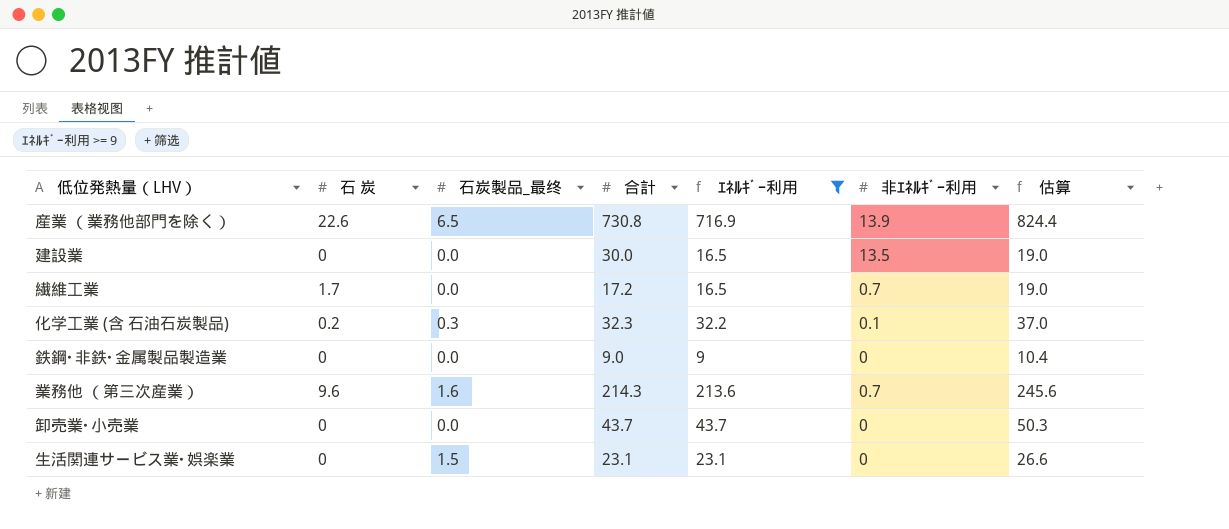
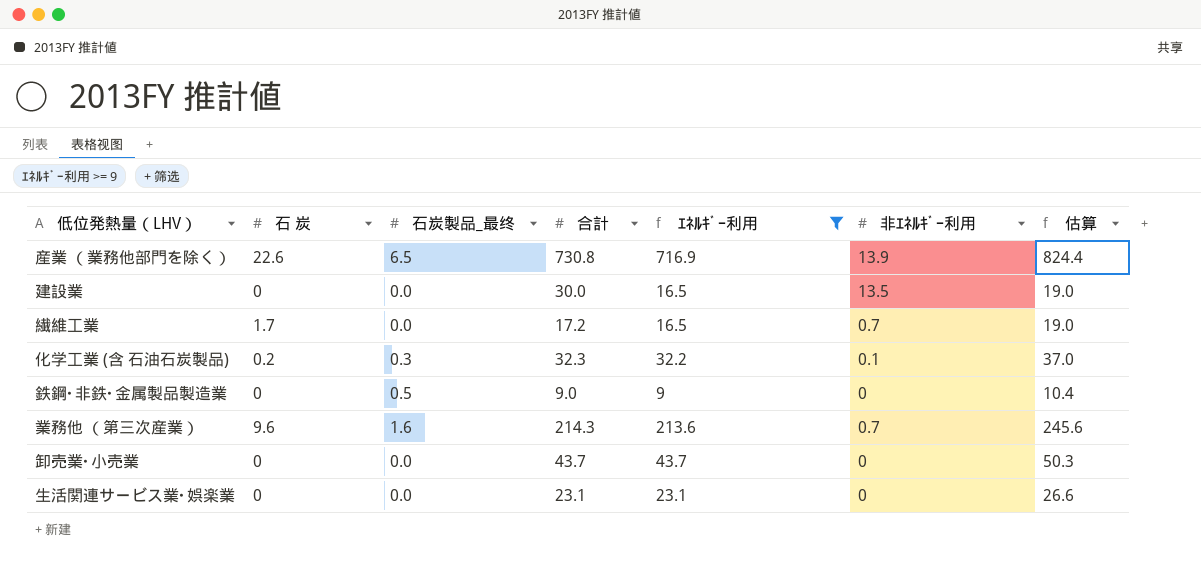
鉄鋼･非鉄･金属製品製造業 | 石炭製品_最终: 0.0 -> 0.5
生活関連サービス業･娯楽業 | 石炭製品_最终: 1.5 -> 0.0

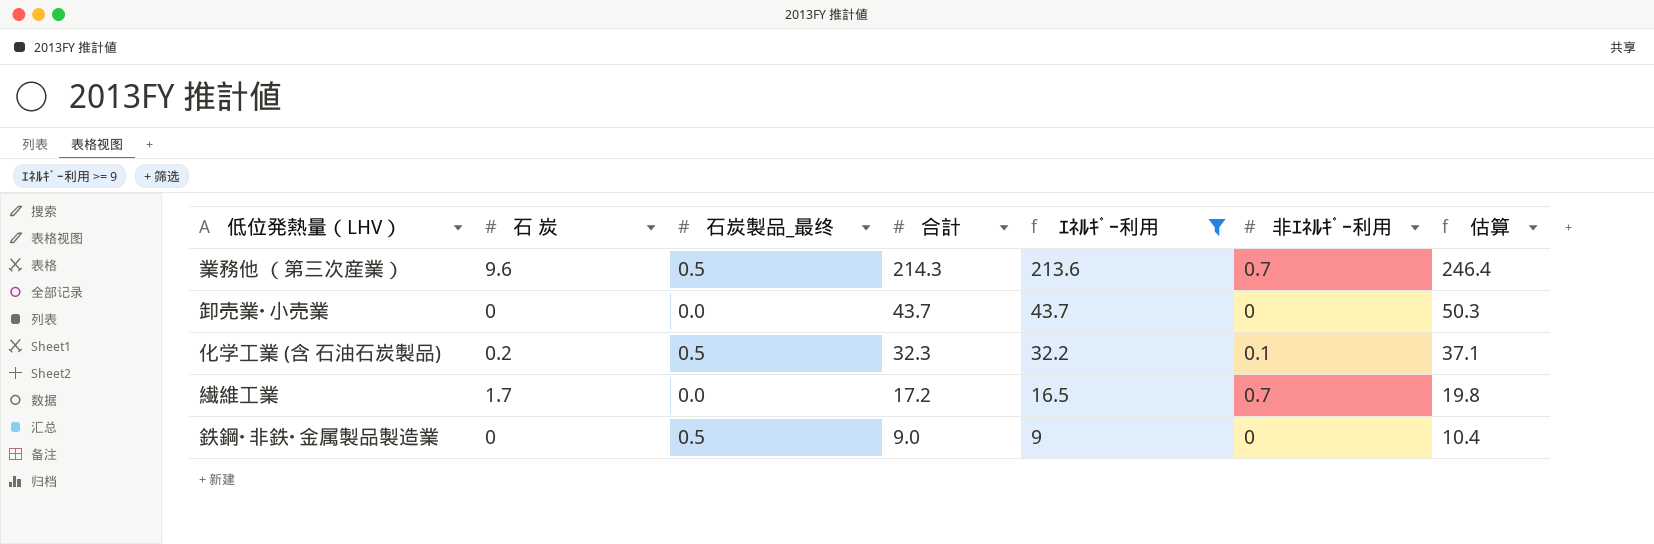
row order: none -> 合計 descending
column 估算 | formula: [ｴﾈﾙｷﾞｰ利用] * 1.15 -> [合計] * 1.15
row 産業 （業務他部門を除く）: 22.6 | 6.5 | 730.8 | 716.9 | 13.9 | 824.4 -> none
row 建設業: 0 | 0.0 | 30.0 | 16.5 | 13.5 | 19.0 -> none
row 生活関連サービス業･娯楽業: 0 | 0.0 | 23.1 | 23.1 | 0 | 26.6 -> none
業務他 （第三次産業） | 石炭製品_最终: 1.6 -> 0.5
化学工業 (含 石油石炭製品) | 石炭製品_最终: 0.3 -> 0.5

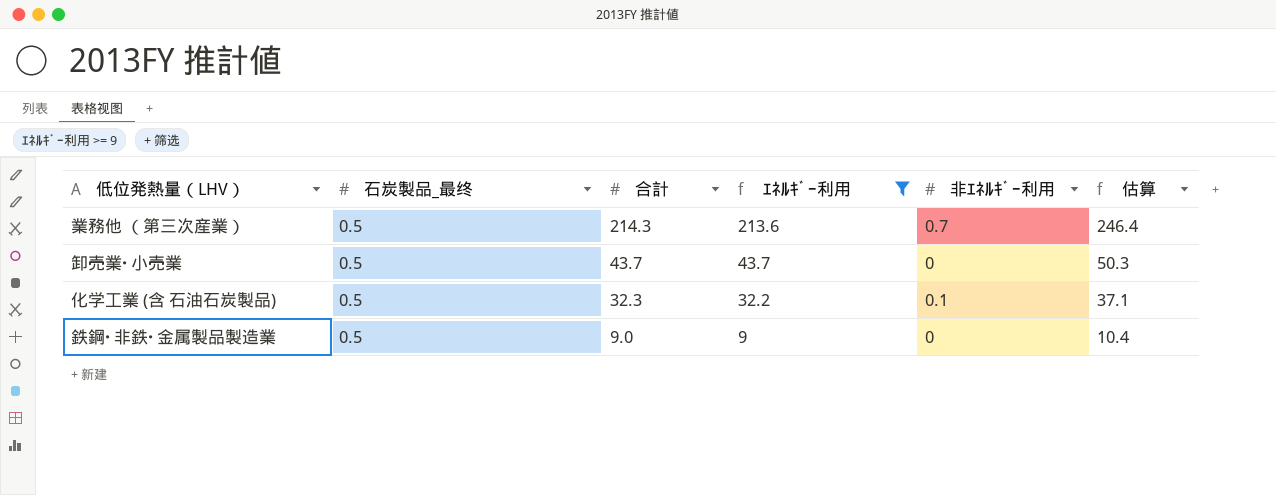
column 石 炭 | position: 2 -> none
row 繊維工業: 1.7 | 0.0 | 17.2 | 16.5 | 0.7 | 19.8 -> none
卸売業･小売業 | 石炭製品_最终: 0.0 -> 0.5

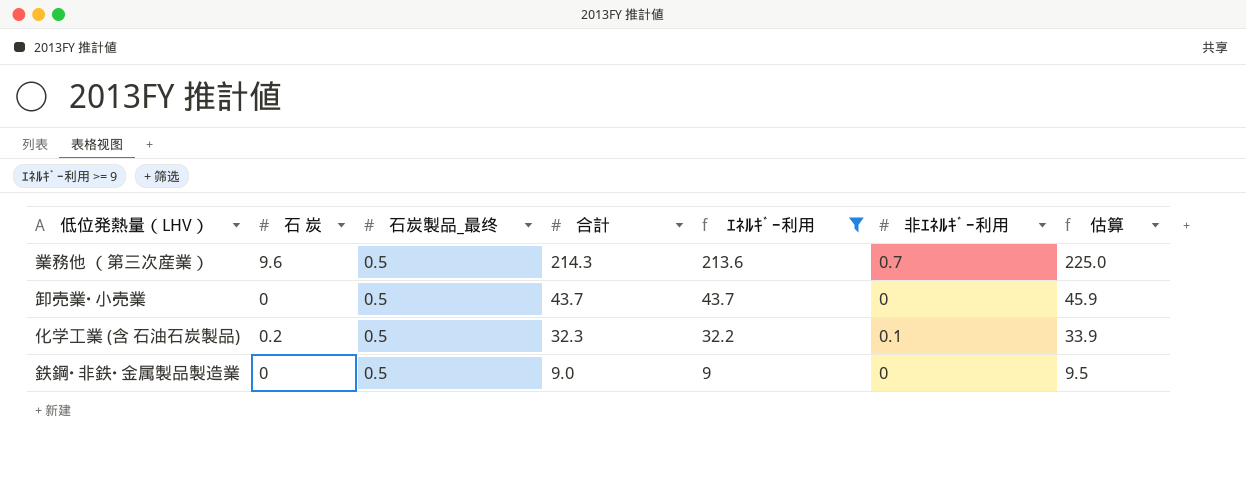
column 石 炭 | position: none -> 2
column 估算 | formula: [合計] * 1.15 -> [合計] * 1.05

